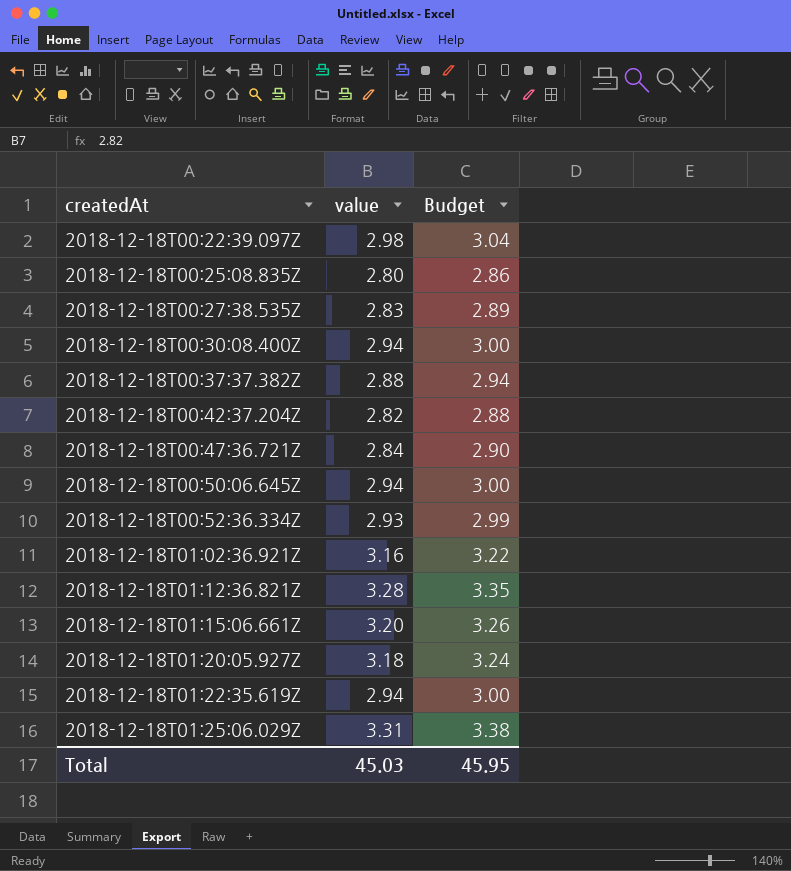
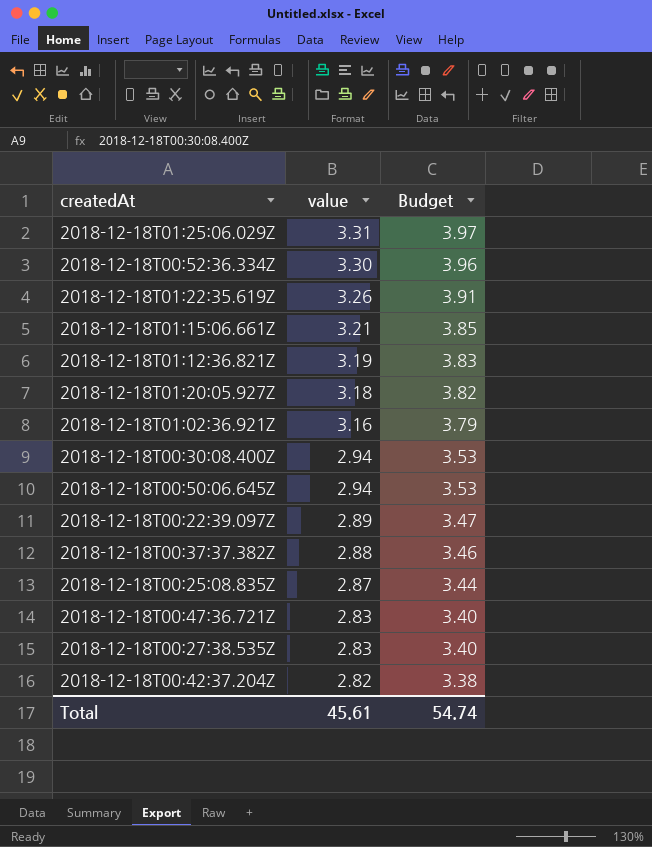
row order: createdAt ascending -> value descending
column Budget | formula: [value] * 1.02 -> [value] * 1.2
2018-12-18T00:52:36.334Z | value: 2.93 -> 3.30
2018-12-18T01:22:35.619Z | value: 2.94 -> 3.26
2018-12-18T01:15:06.661Z | value: 3.20 -> 3.21
2018-12-18T01:12:36.821Z | value: 3.28 -> 3.19
2018-12-18T00:22:39.097Z | value: 2.98 -> 2.89
2018-12-18T00:25:08.835Z | value: 2.80 -> 2.87
2018-12-18T00:47:36.721Z | value: 2.84 -> 2.83
Total | value: 45.03 -> 45.61
Total | Budget: 45.95 -> 54.74

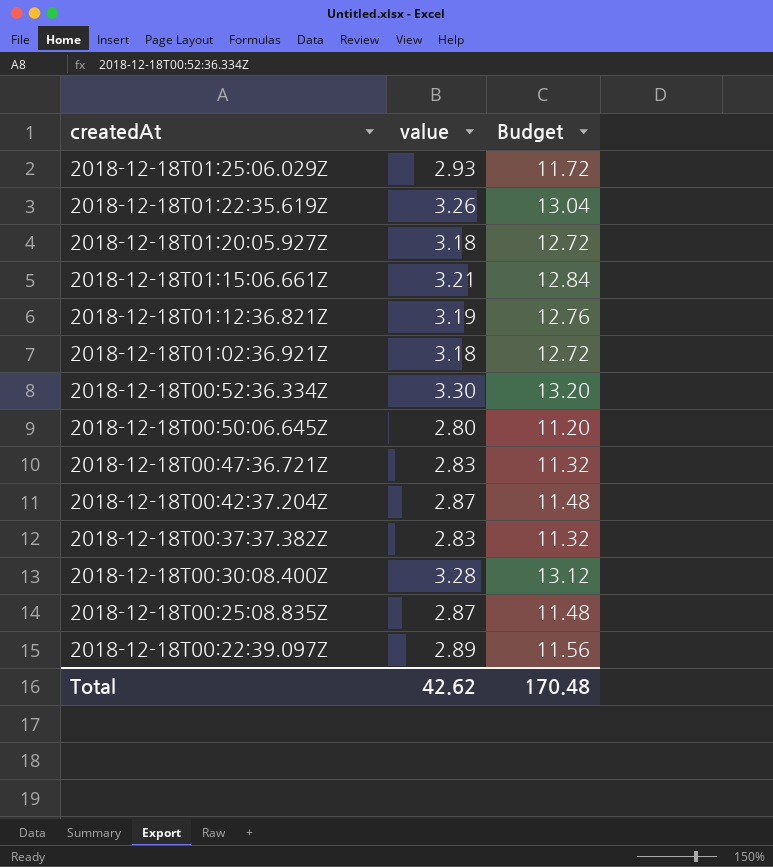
row order: value descending -> createdAt descending
column Budget | formula: [value] * 1.2 -> [value] * 4
row 2018-12-18T00:27:38.535Z: 2.83 | 3.40 -> none
2018-12-18T01:25:06.029Z | value: 3.31 -> 2.93
2018-12-18T01:02:36.921Z | value: 3.16 -> 3.18
2018-12-18T00:50:06.645Z | value: 2.94 -> 2.80
2018-12-18T00:42:37.204Z | value: 2.82 -> 2.87
2018-12-18T00:37:37.382Z | value: 2.88 -> 2.83
2018-12-18T00:30:08.400Z | value: 2.94 -> 3.28
Total | value: 45.61 -> 42.62
Total | Budget: 54.74 -> 170.48

